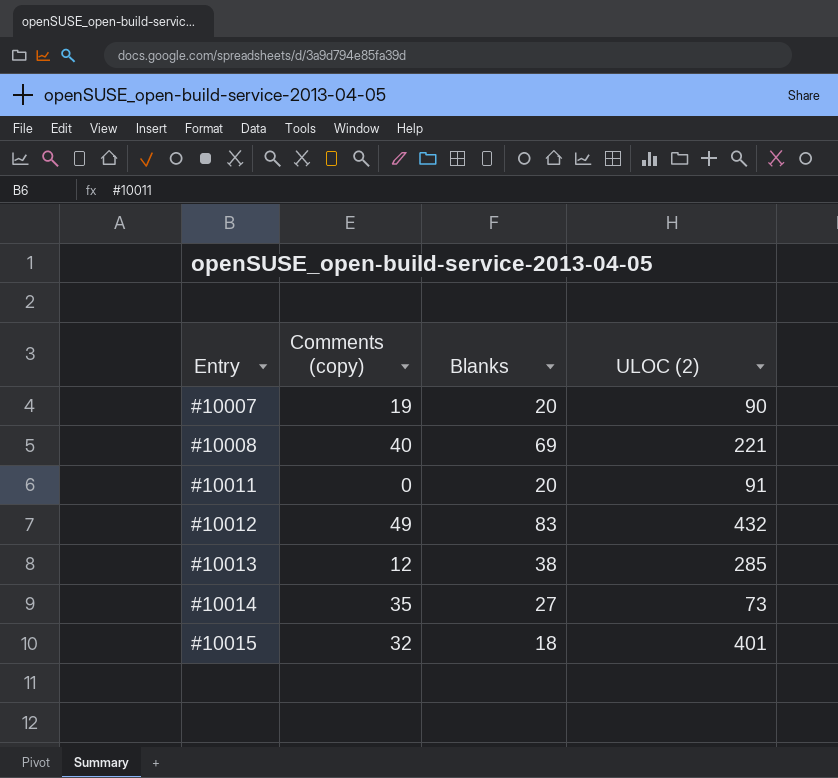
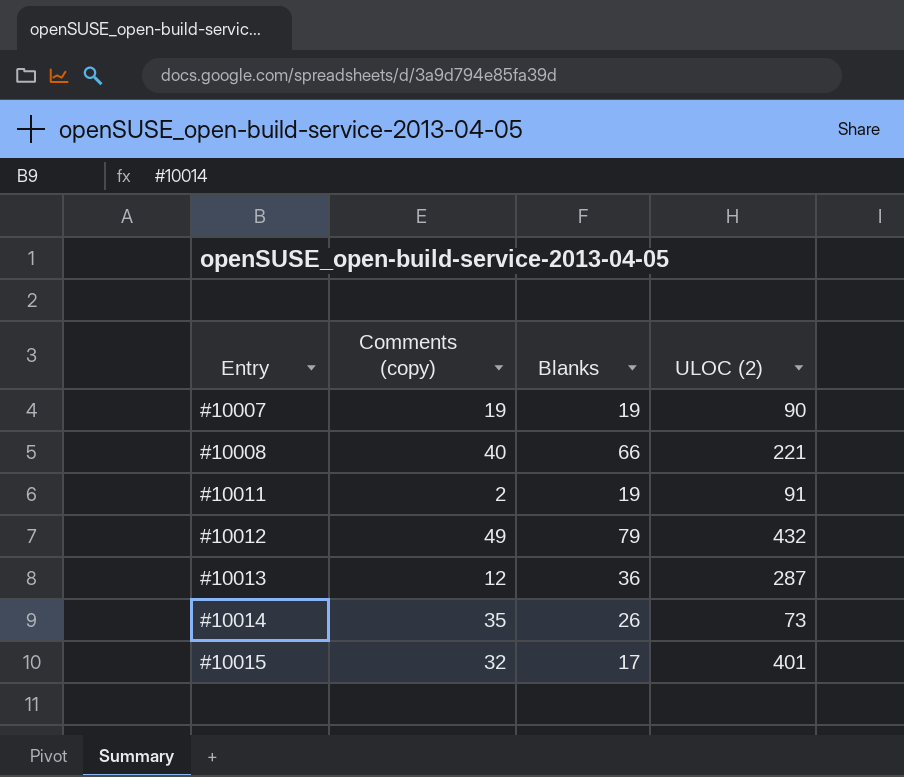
#10007 | Blanks: 20 -> 19
#10008 | Blanks: 69 -> 66
#10011 | Comments (copy): 0 -> 2
#10011 | Blanks: 20 -> 19
#10012 | Blanks: 83 -> 79
#10013 | Blanks: 38 -> 36
#10013 | ULOC (2): 285 -> 287
#10014 | Blanks: 27 -> 26
#10015 | Blanks: 18 -> 17

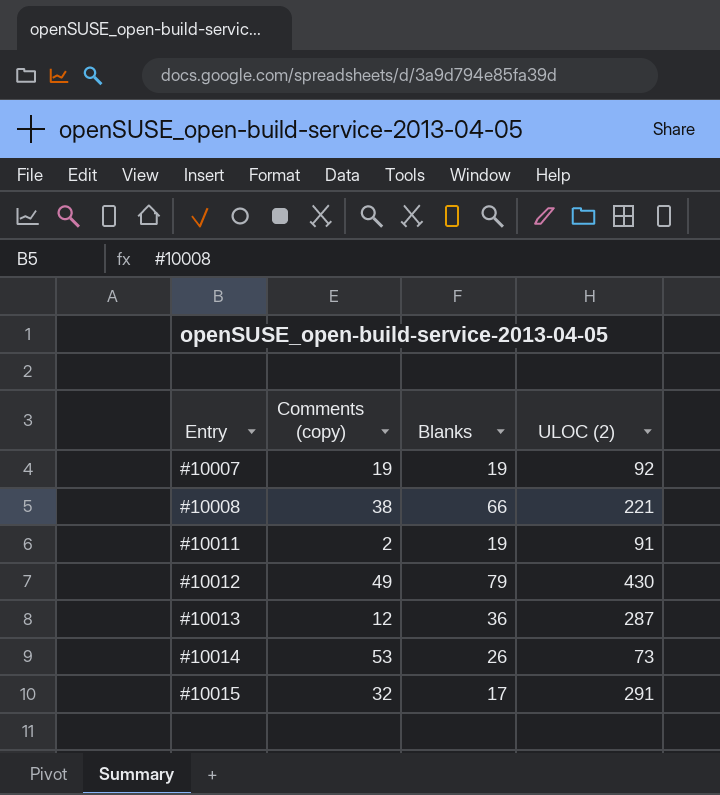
#10007 | ULOC (2): 90 -> 92
#10008 | Comments (copy): 40 -> 38
#10012 | ULOC (2): 432 -> 430
#10014 | Comments (copy): 35 -> 53
#10015 | ULOC (2): 401 -> 291

